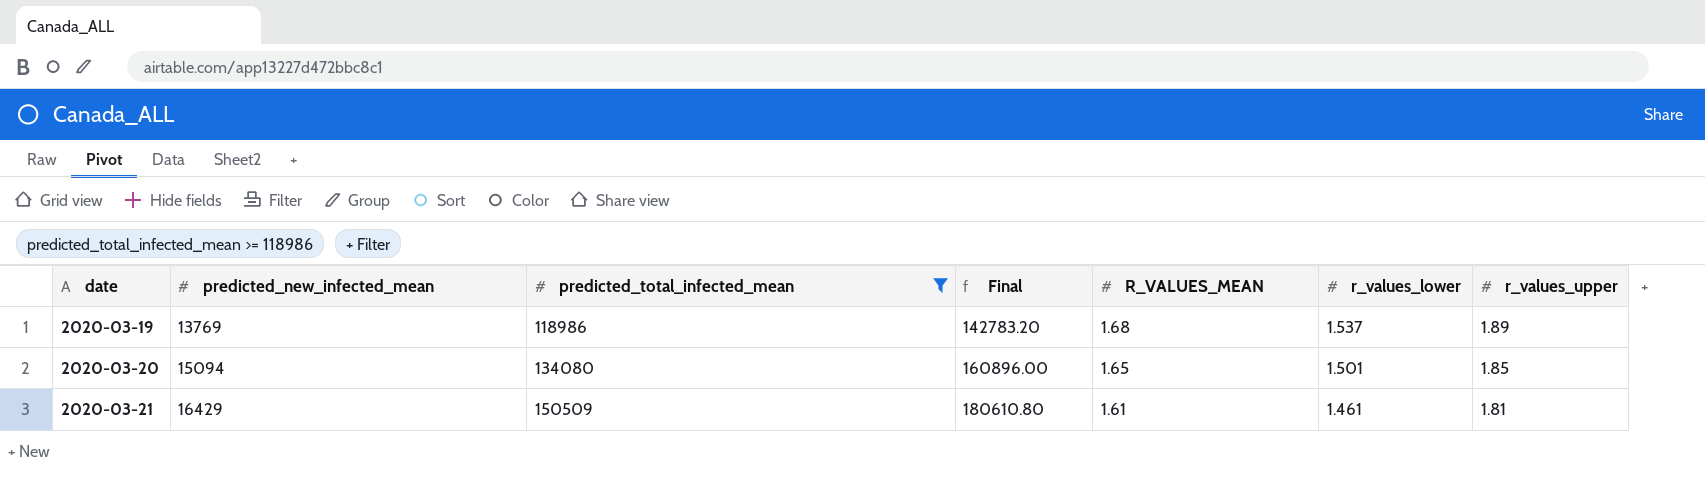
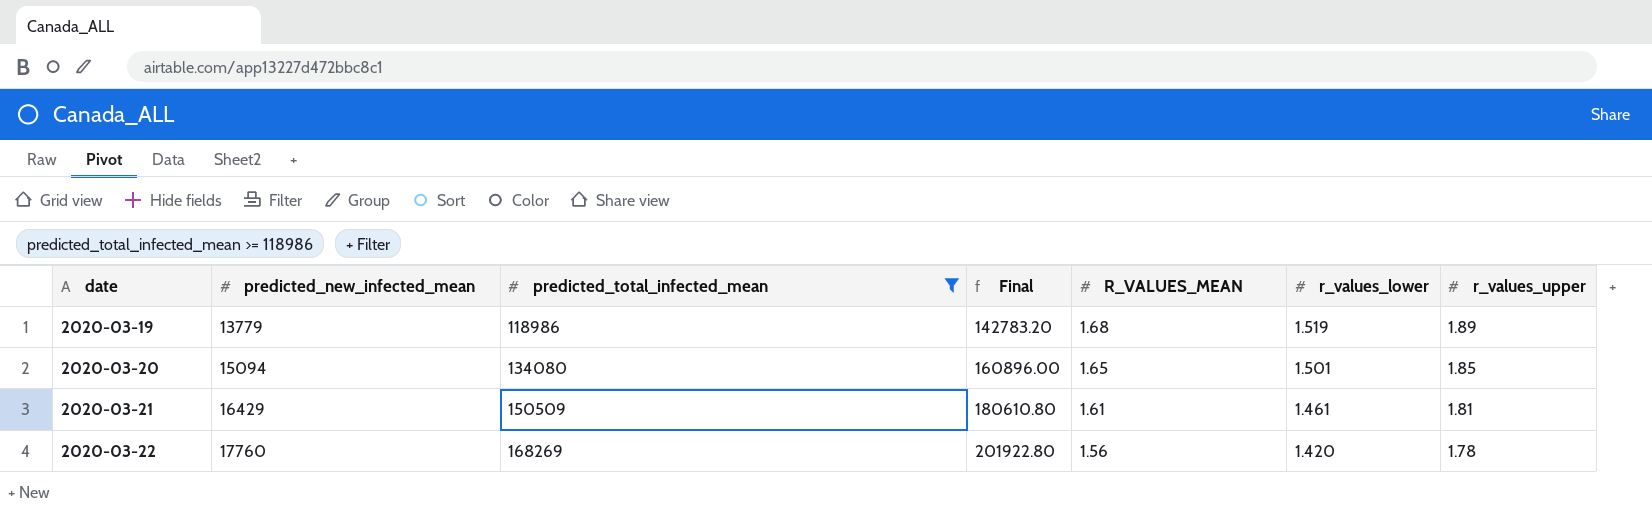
2020-03-19 | predicted_new_infected_mean: 13769 -> 13779
2020-03-19 | r_values_lower: 1.537 -> 1.519
row 2020-03-22: none -> 17760 | 168269 | 201922.80 | 1.56 | 1.420 | 1.78

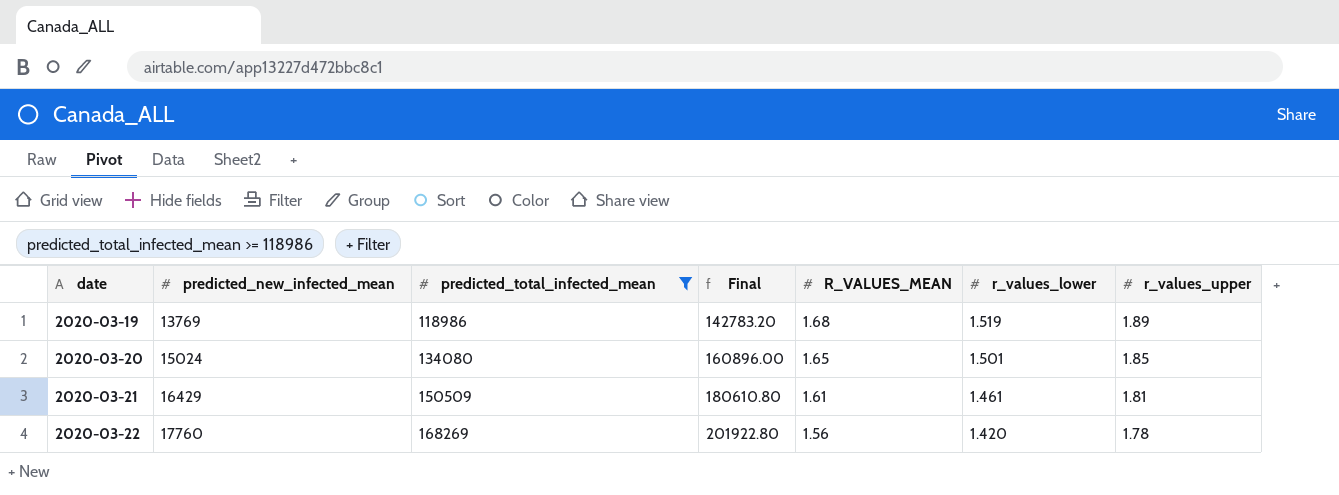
2020-03-19 | predicted_new_infected_mean: 13779 -> 13769
2020-03-20 | predicted_new_infected_mean: 15094 -> 15024

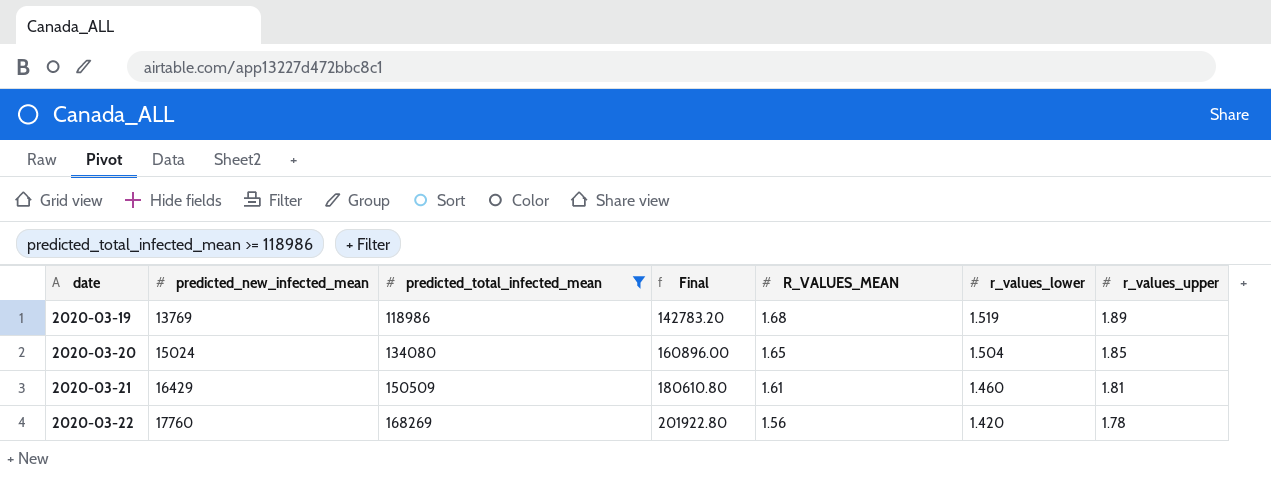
2020-03-20 | r_values_lower: 1.501 -> 1.504
2020-03-21 | r_values_lower: 1.461 -> 1.460

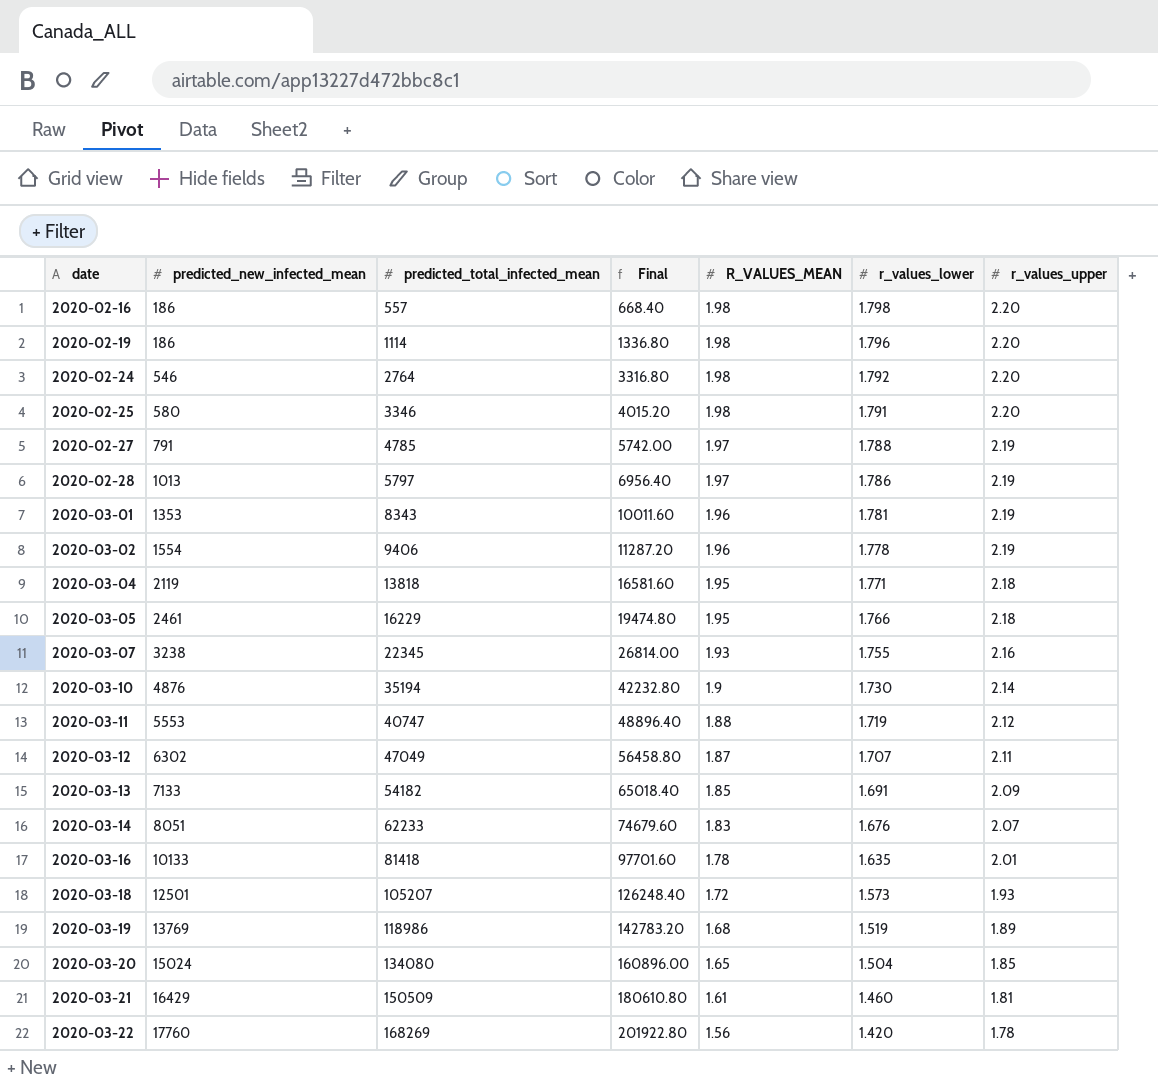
filter: predicted_total_infected_mean >= 118986 -> none

